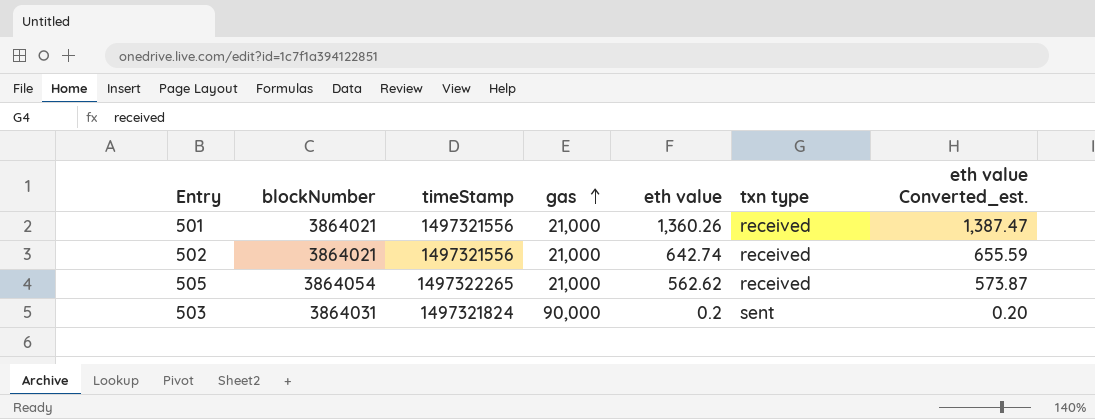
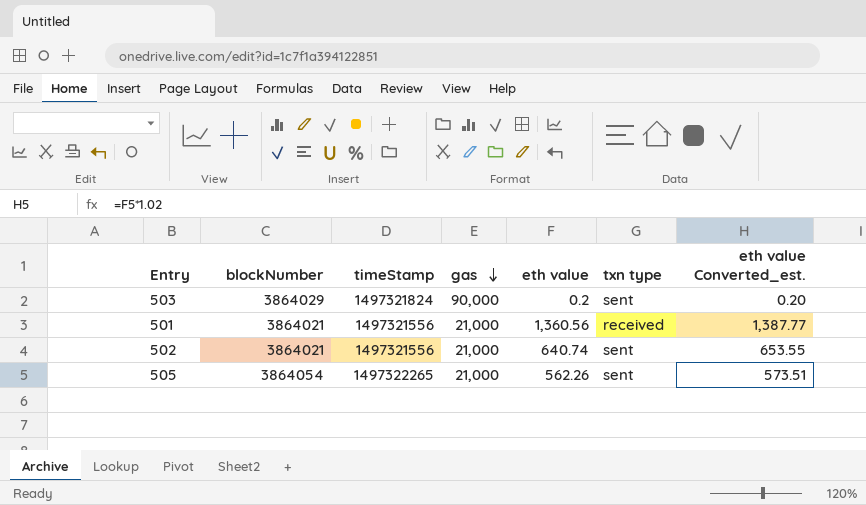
row order: gas ascending -> gas descending
503 | blockNumber: 3864031 -> 3864029
501 | eth value: 1,360.26 -> 1,360.56
501 | eth value Converted_est.: 1,387.47 -> 1,387.77
502 | eth value: 642.74 -> 640.74
502 | txn type: received -> sent
502 | eth value Converted_est.: 655.59 -> 653.55
505 | eth value: 562.62 -> 562.26
505 | txn type: received -> sent
505 | eth value Converted_est.: 573.87 -> 573.51

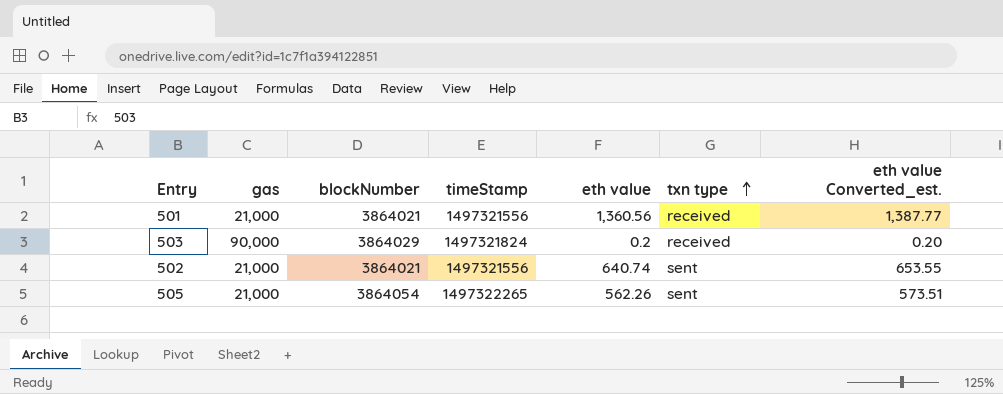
row order: gas descending -> txn type ascending
column gas | position: 4 -> 2
503 | txn type: sent -> received

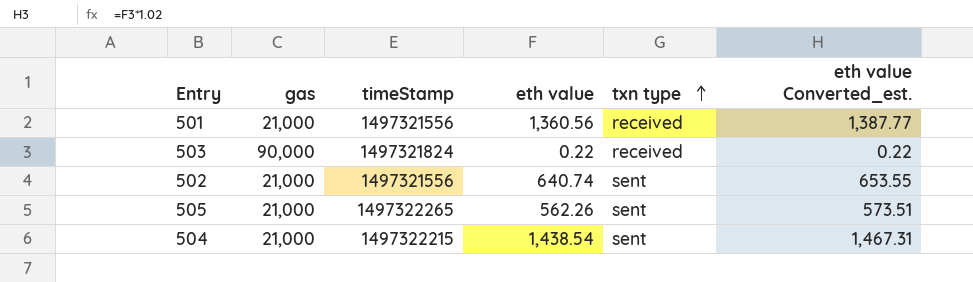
column blockNumber | position: 3 -> none
503 | eth value: 0.2 -> 0.22
503 | eth value Converted_est.: 0.20 -> 0.22
row 504: none -> 21,000 | 1497322215 | 1,438.54 | sent | 1,467.31

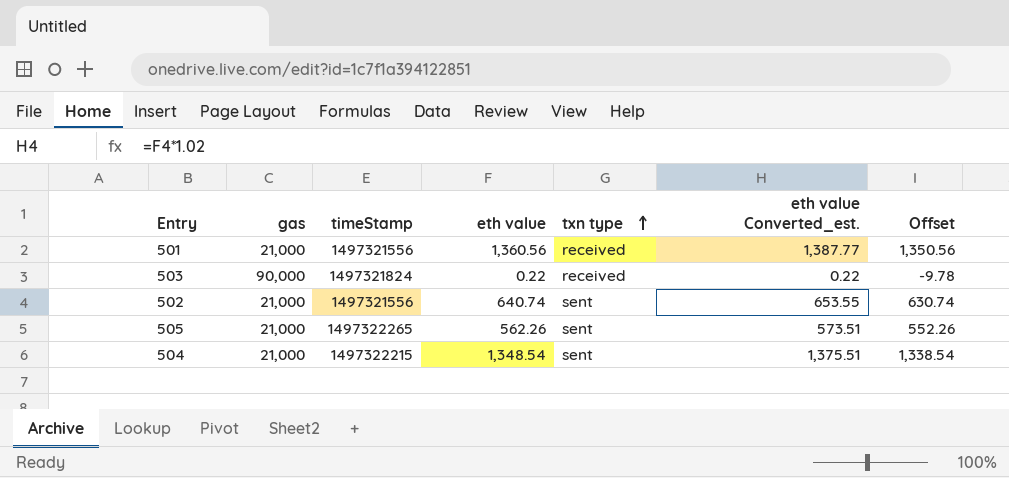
column Offset | formula: none -> [eth value] - 10
504 | eth value: 1,438.54 -> 1,348.54
504 | eth value Converted_est.: 1,467.31 -> 1,375.51

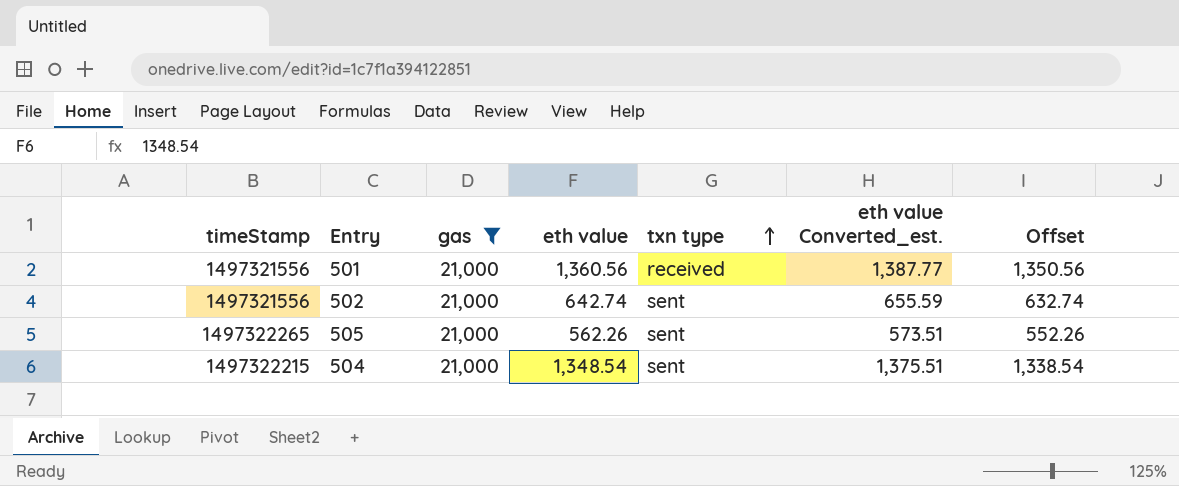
filter: none -> gas = 21,000
column timeStamp | position: 3 -> 1
502 | eth value: 640.74 -> 642.74
502 | eth value Converted_est.: 653.55 -> 655.59
502 | Offset: 630.74 -> 632.74

